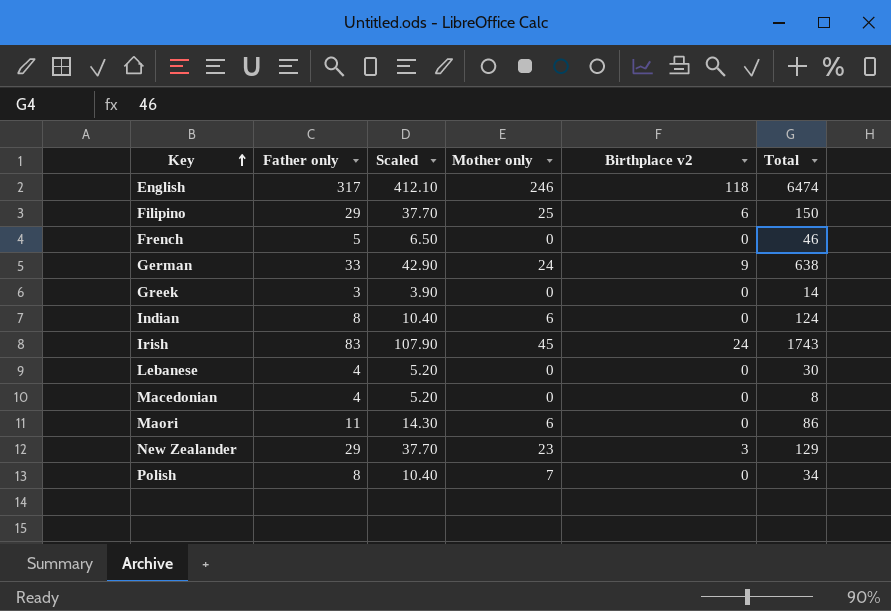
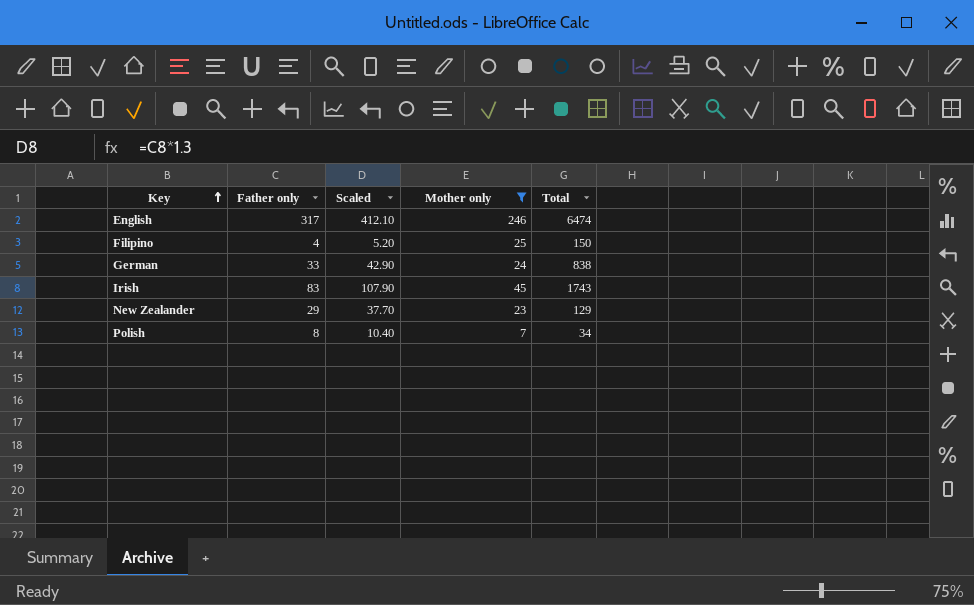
filter: none -> Mother only >= 7
column Birthplace v2 | position: 5 -> none
Filipino | Father only: 29 -> 4
Filipino | Scaled: 37.70 -> 5.20
German | Total: 638 -> 838

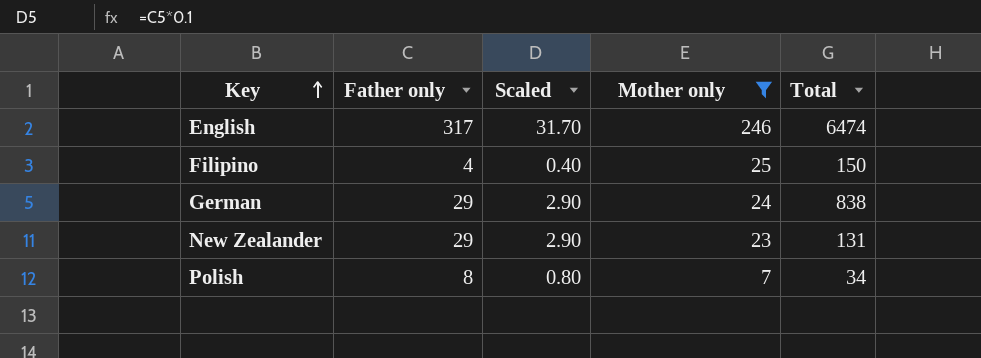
column Scaled | formula: [Father only] * 1.3 -> [Father only] * 0.1
row Irish: 83 | 107.90 | 45 | 1743 -> none
German | Father only: 33 -> 29
New Zealander | Total: 129 -> 131

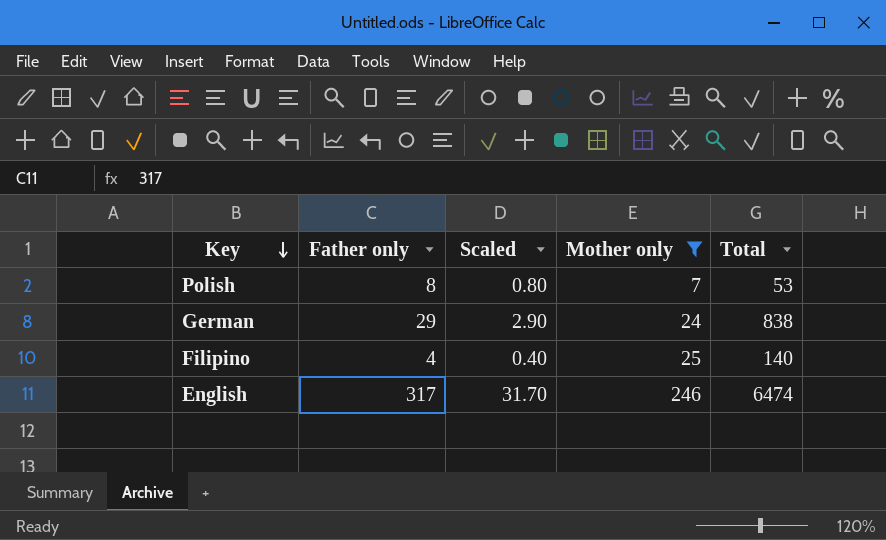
row order: Key ascending -> Key descending
row New Zealander: 29 | 2.90 | 23 | 131 -> none
Polish | Total: 34 -> 53
Filipino | Total: 150 -> 140

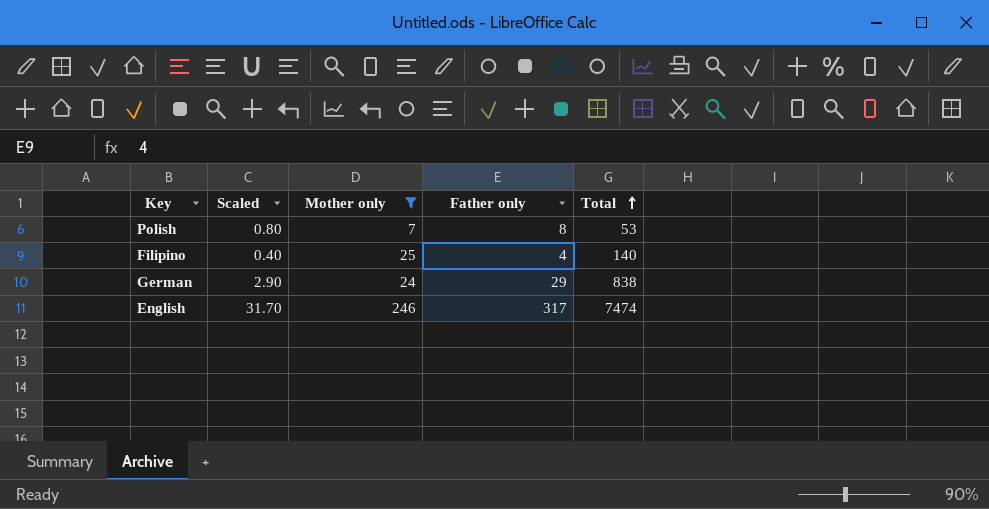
row order: Key descending -> Total ascending
column Father only | position: 2 -> 4
English | Total: 6474 -> 7474

